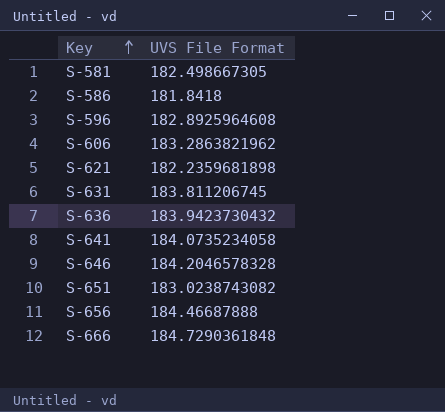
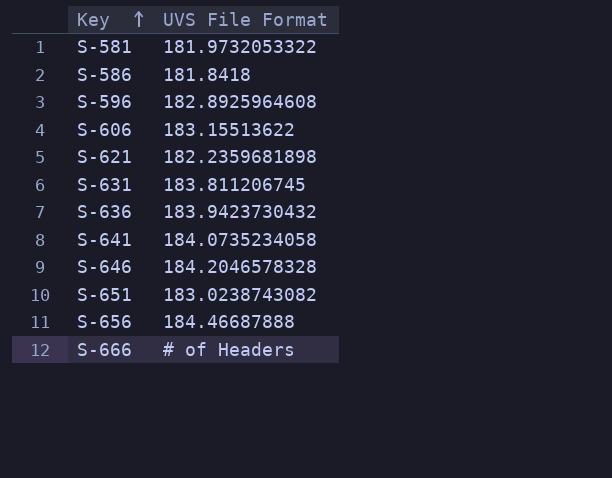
S-581 | UVS File Format: 182.498667305 -> 181.9732053322
S-606 | UVS File Format: 183.2863821962 -> 183.15513622
S-666 | UVS File Format: 184.7290361848 -> # of Headers

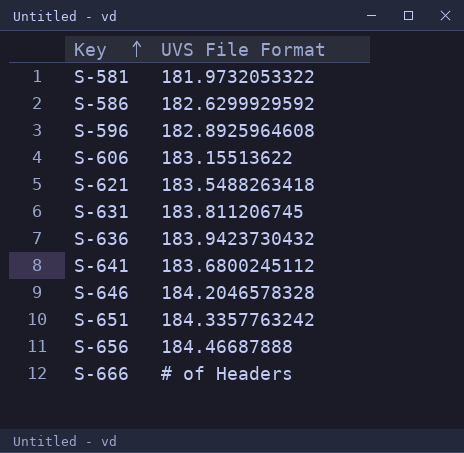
S-586 | UVS File Format: 181.8418 -> 182.6299929592
S-621 | UVS File Format: 182.2359681898 -> 183.5488263418
S-641 | UVS File Format: 184.0735234058 -> 183.6800245112
S-651 | UVS File Format: 183.0238743082 -> 184.3357763242

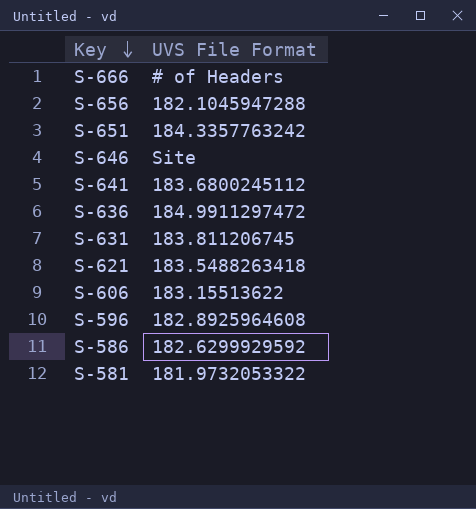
row order: Key ascending -> Key descending
S-656 | UVS File Format: 184.46687888 -> 182.1045947288
S-646 | UVS File Format: 184.2046578328 -> Site
S-636 | UVS File Format: 183.9423730432 -> 184.9911297472

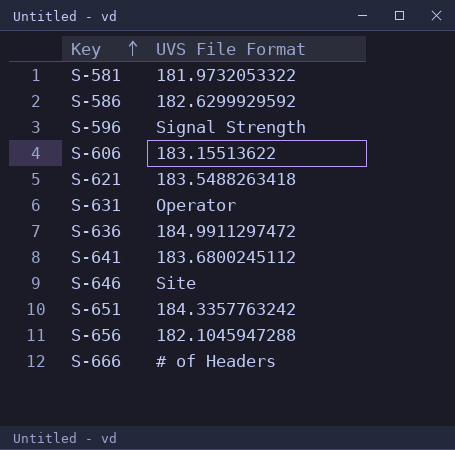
row order: Key descending -> Key ascending
S-596 | UVS File Format: 182.8925964608 -> Signal Strength
S-631 | UVS File Format: 183.811206745 -> Operator

